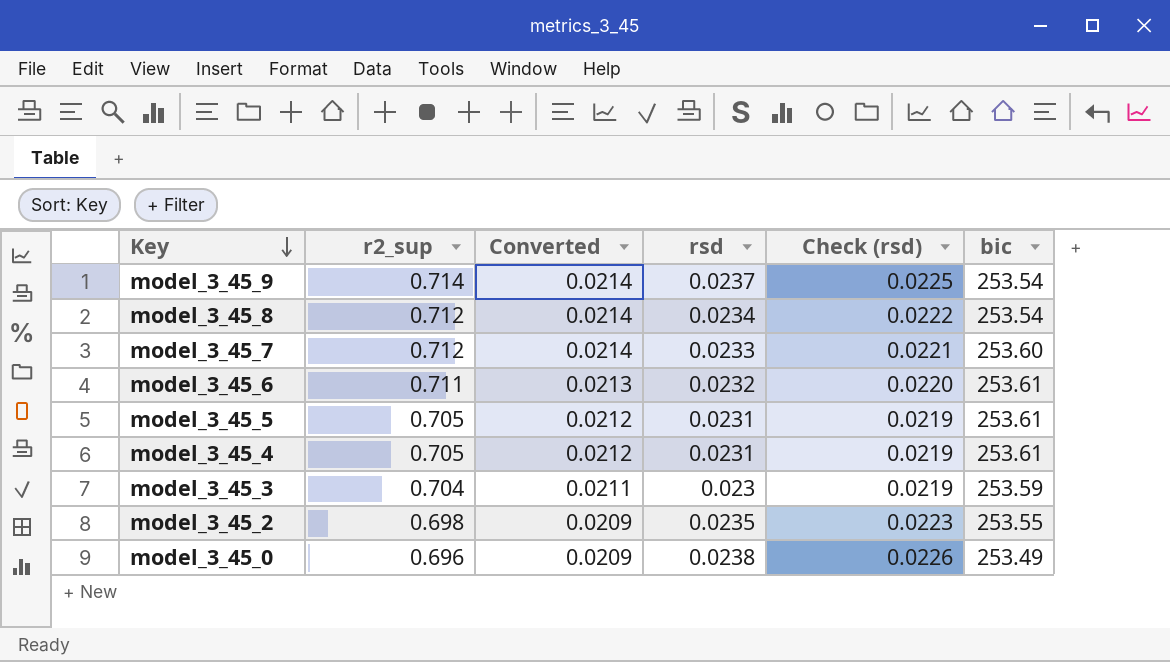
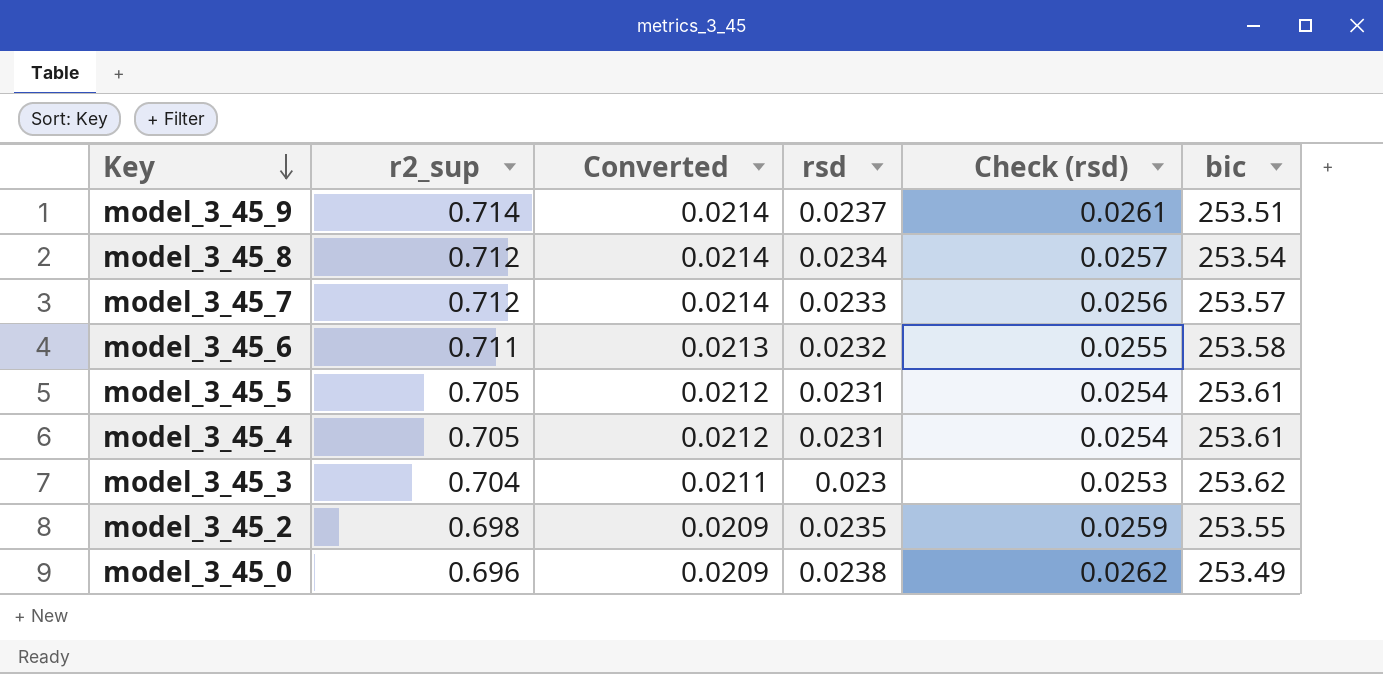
column Check (rsd) | formula: [rsd] * 0.95 -> [rsd] * 1.1
model_3_45_9 | bic: 253.54 -> 253.51
model_3_45_7 | bic: 253.60 -> 253.57
model_3_45_6 | bic: 253.61 -> 253.58
model_3_45_3 | bic: 253.59 -> 253.62

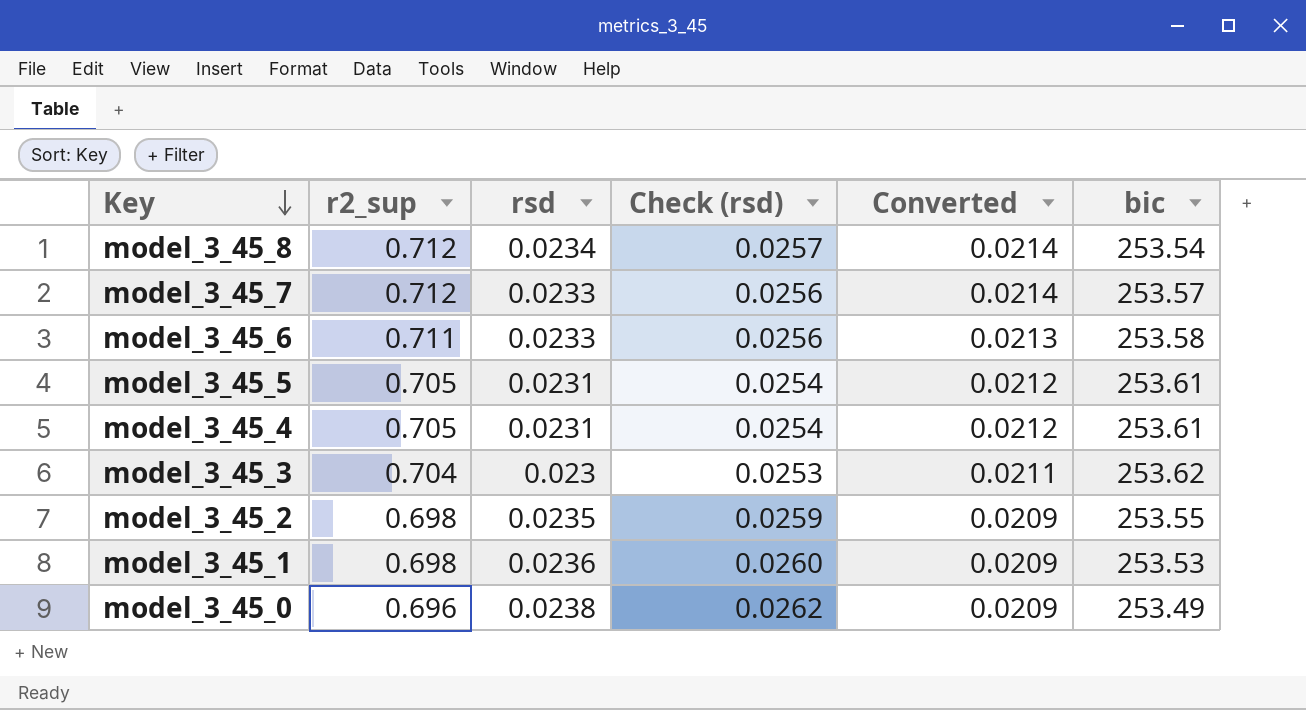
column Converted | position: 3 -> 5
row model_3_45_9: 0.714 | 0.0214 | 0.0237 | 0.0261 | 253.51 -> none
model_3_45_6 | rsd: 0.0232 -> 0.0233
model_3_45_6 | Check (rsd): 0.0255 -> 0.0256
row model_3_45_1: none -> 0.698 | 0.0236 | 0.0260 | 0.0209 | 253.53

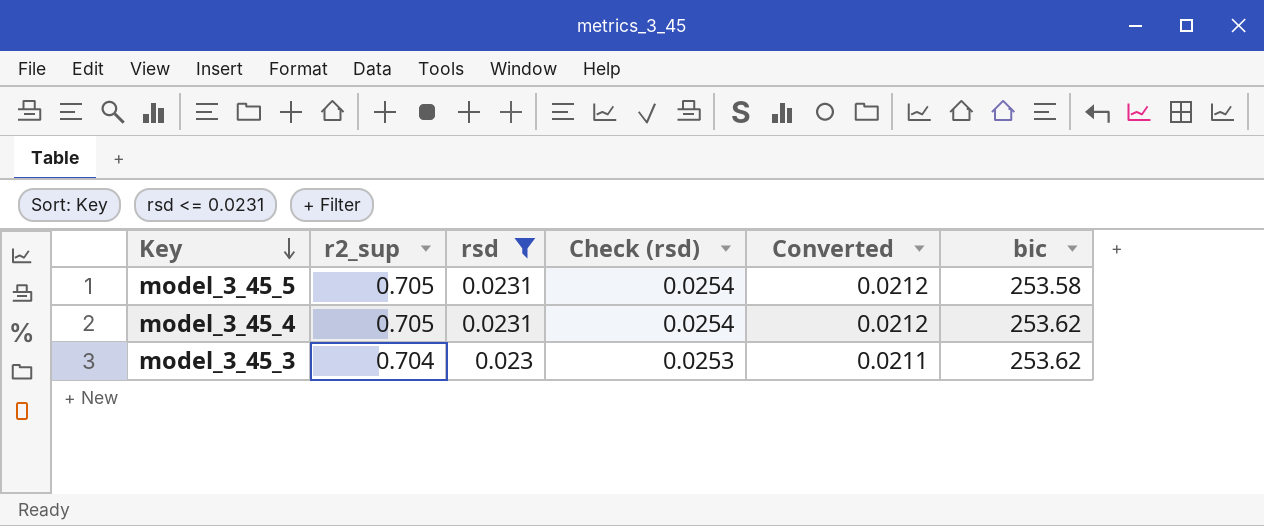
filter: none -> rsd <= 0.0231
model_3_45_5 | bic: 253.61 -> 253.58
model_3_45_4 | bic: 253.61 -> 253.62

